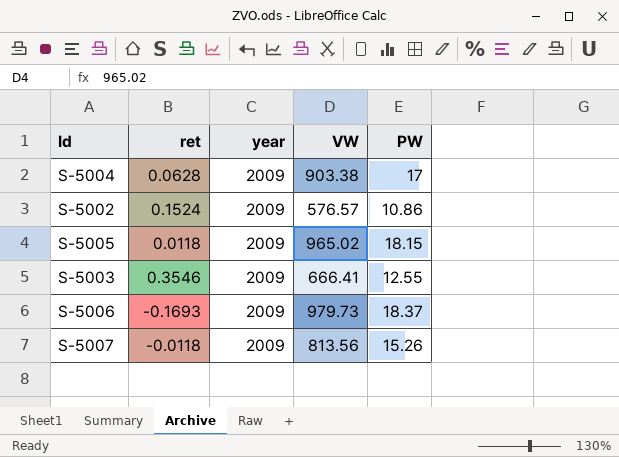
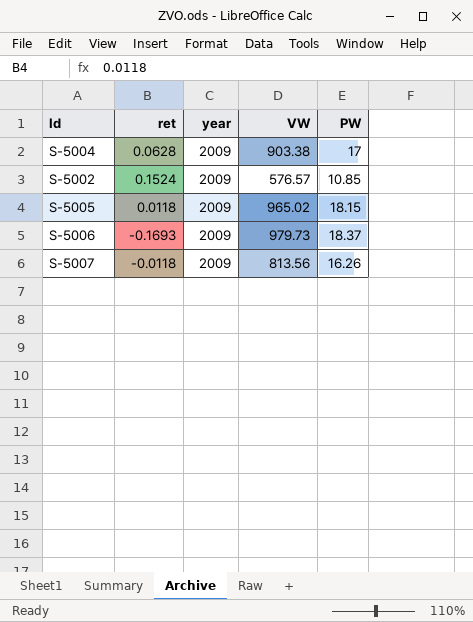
row S-5003: 0.3546 | 2009 | 666.41 | 12.55 -> none
S-5002 | PW: 10.86 -> 10.85
S-5007 | PW: 15.26 -> 16.26

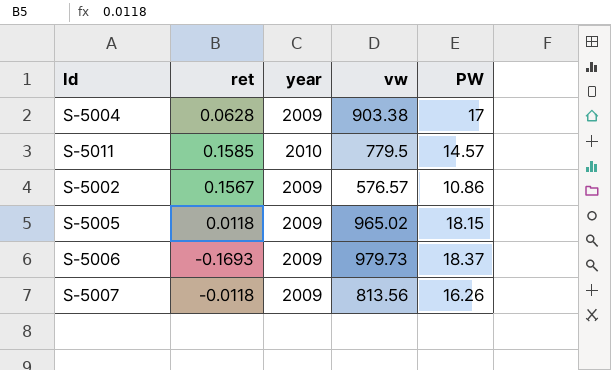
column name: VW -> vw
row S-5011: none -> 0.1585 | 2010 | 779.5 | 14.57
S-5002 | ret: 0.1524 -> 0.1567
S-5002 | PW: 10.85 -> 10.86

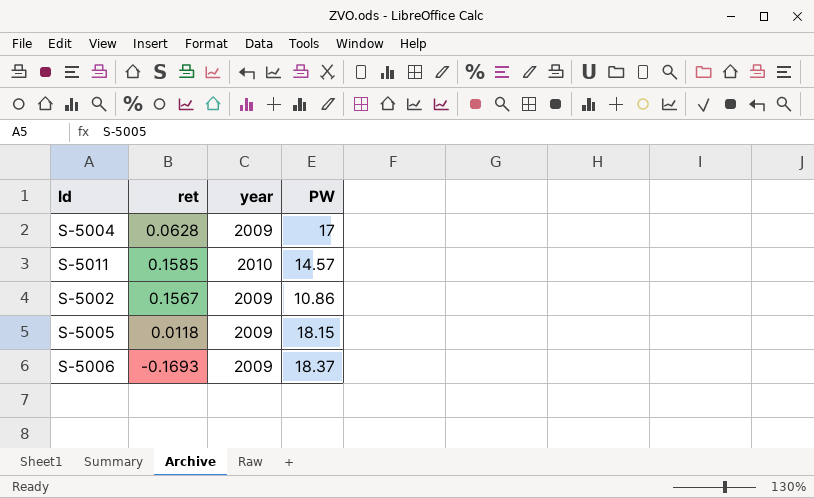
column vw | position: 4 -> none
row S-5007: -0.0118 | 2009 | 813.56 | 16.26 -> none

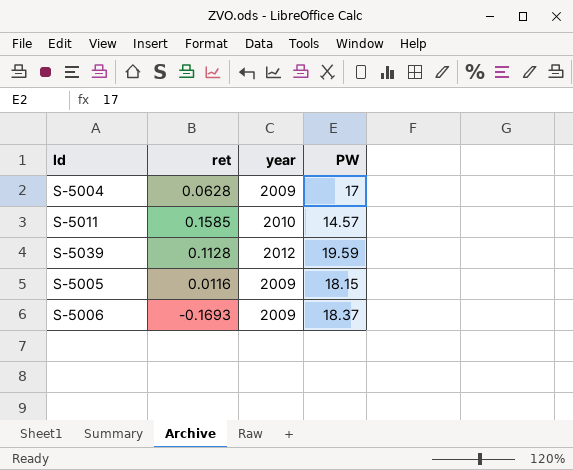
row S-5002: 0.1567 | 2009 | 10.86 -> none
row S-5039: none -> 0.1128 | 2012 | 19.59
S-5005 | ret: 0.0118 -> 0.0116

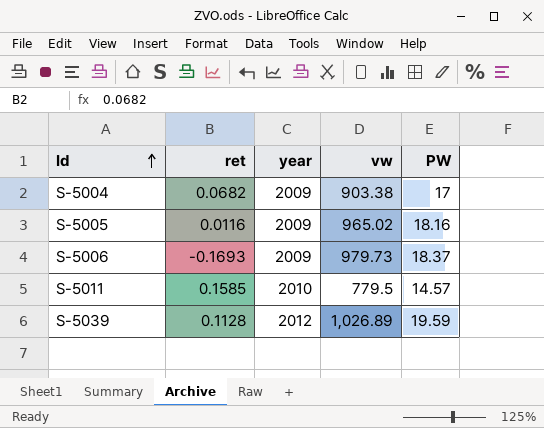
row order: none -> Id ascending
column vw | position: none -> 4
S-5004 | ret: 0.0628 -> 0.0682
S-5005 | PW: 18.15 -> 18.16

